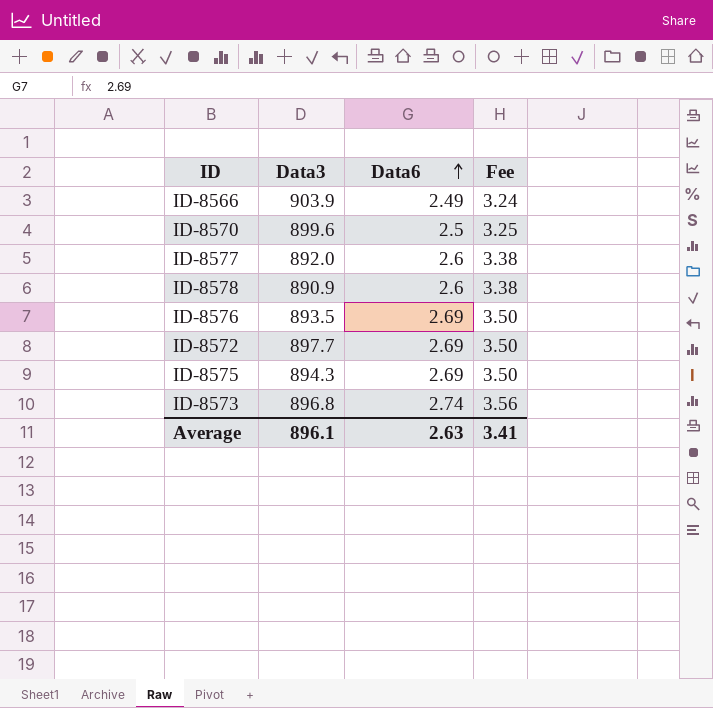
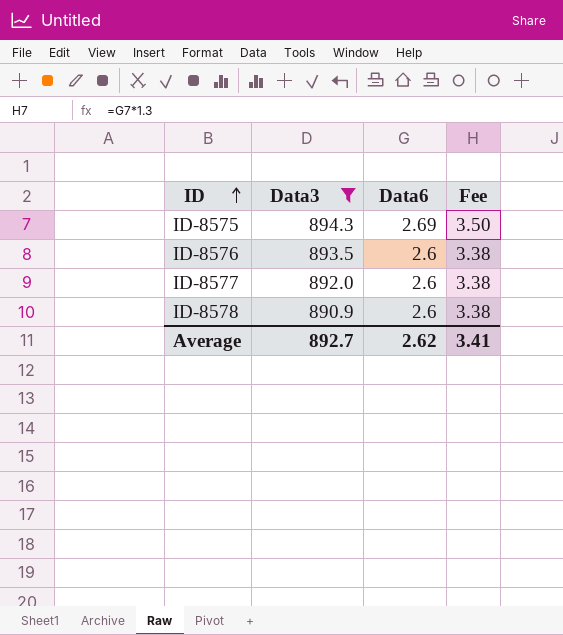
filter: none -> Data3 <= 894.3
row order: Data6 ascending -> ID ascending
ID-8576 | Data6: 2.69 -> 2.6
ID-8576 | Fee: 3.50 -> 3.38
Average | Data3: 896.1 -> 892.7
Average | Data6: 2.63 -> 2.62

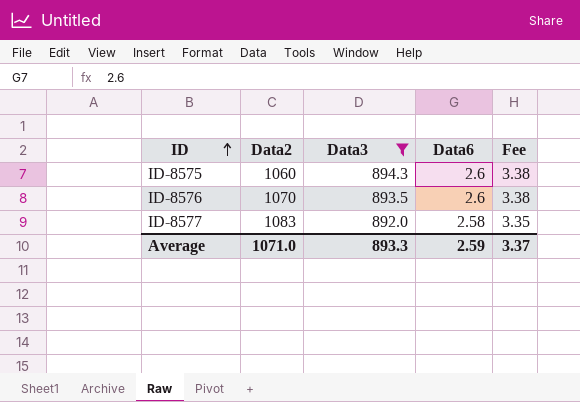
column Data2 | position: none -> 2
row ID-8578: 890.9 | 2.6 | 3.38 -> none
ID-8575 | Data6: 2.69 -> 2.6
ID-8575 | Fee: 3.50 -> 3.38
ID-8577 | Data6: 2.6 -> 2.58
ID-8577 | Fee: 3.38 -> 3.35
Average | Data3: 892.7 -> 893.3
Average | Data6: 2.62 -> 2.59
Average | Fee: 3.41 -> 3.37

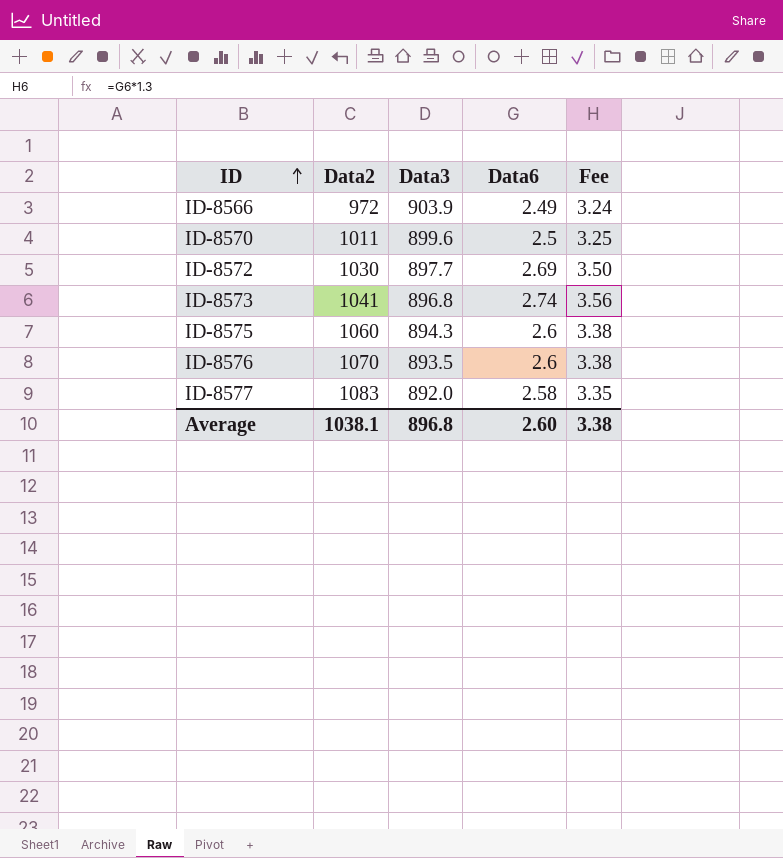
filter: Data3 <= 894.3 -> none
Average | Data2: 1071.0 -> 1038.1
Average | Data3: 893.3 -> 896.8
Average | Data6: 2.59 -> 2.60
Average | Fee: 3.37 -> 3.38

